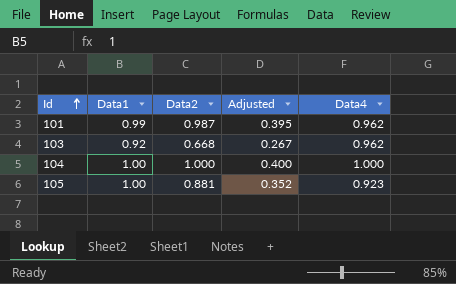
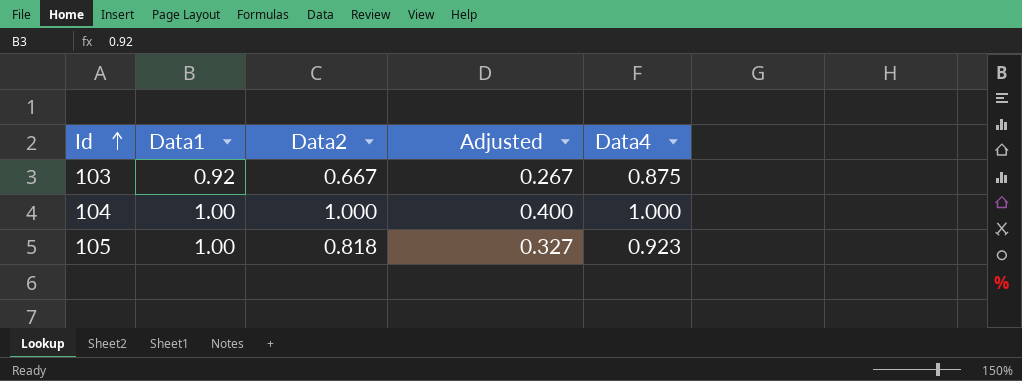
row 101: 0.99 | 0.987 | 0.395 | 0.962 -> none
103 | Data2: 0.668 -> 0.667
103 | Data4: 0.962 -> 0.875
105 | Data2: 0.881 -> 0.818
105 | Adjusted: 0.352 -> 0.327

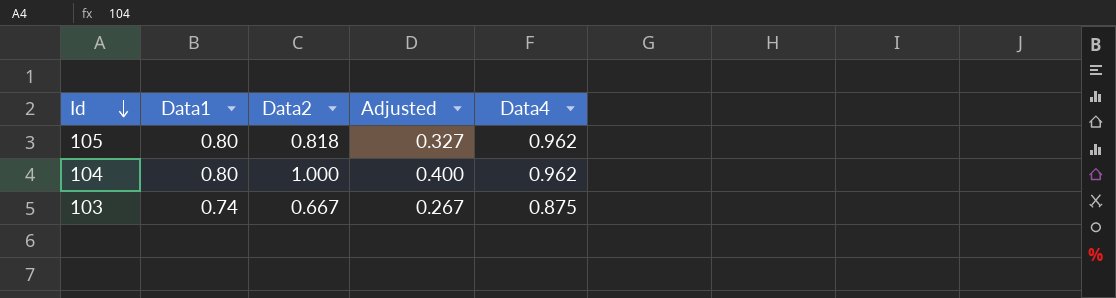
row order: Id ascending -> Id descending
105 | Data1: 1.00 -> 0.80
105 | Data4: 0.923 -> 0.962
104 | Data1: 1.00 -> 0.80
104 | Data4: 1.000 -> 0.962
103 | Data1: 0.92 -> 0.74

